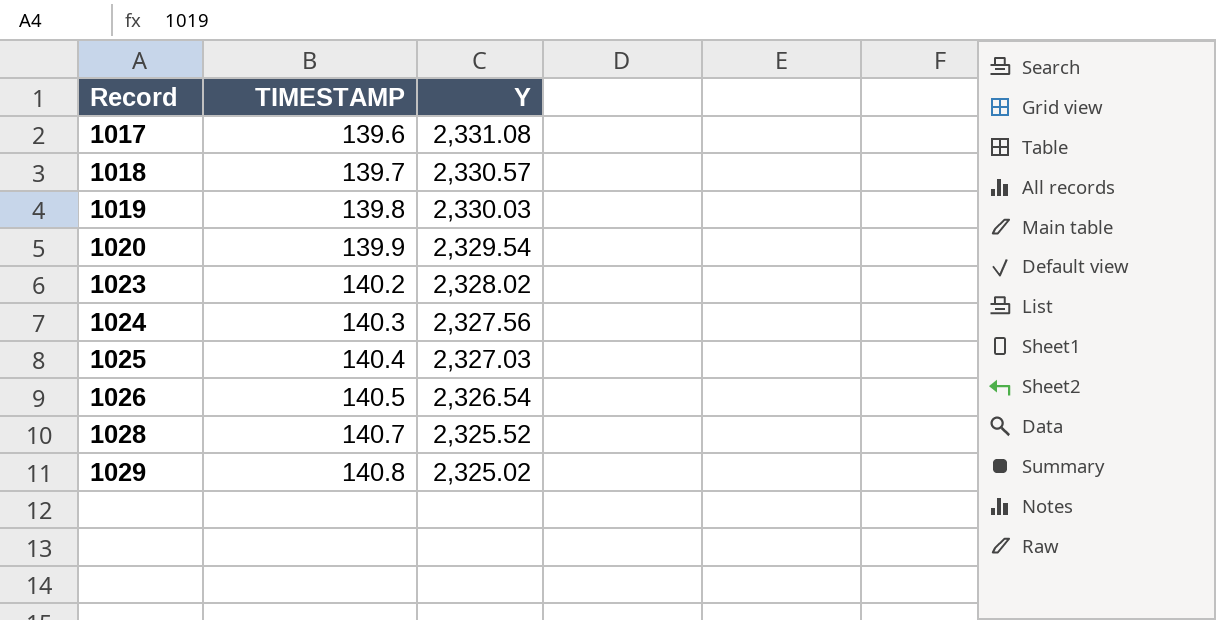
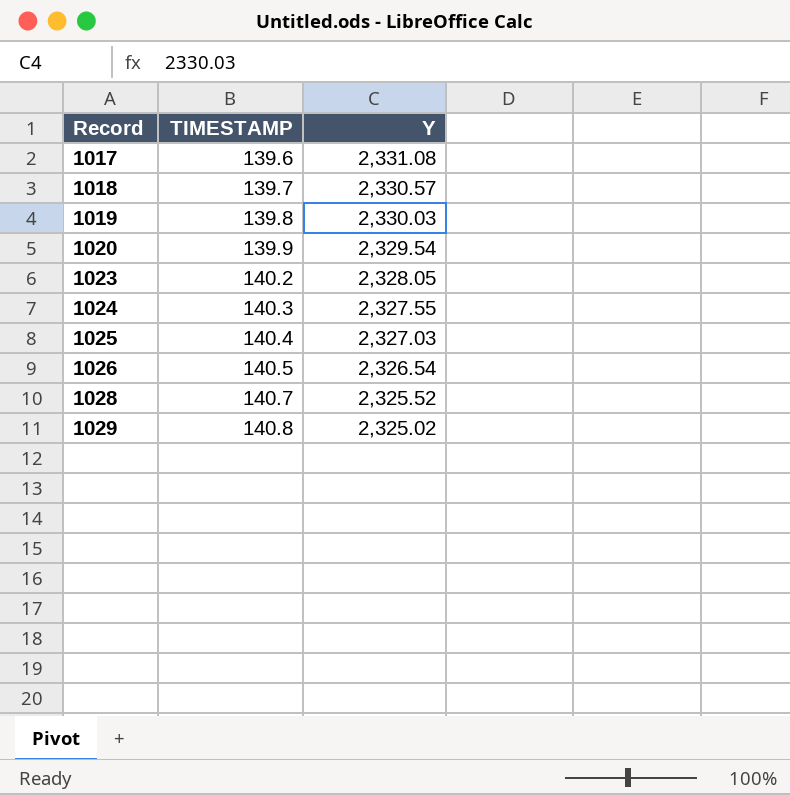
1023 | Y: 2,328.02 -> 2,328.05
1024 | Y: 2,327.56 -> 2,327.55

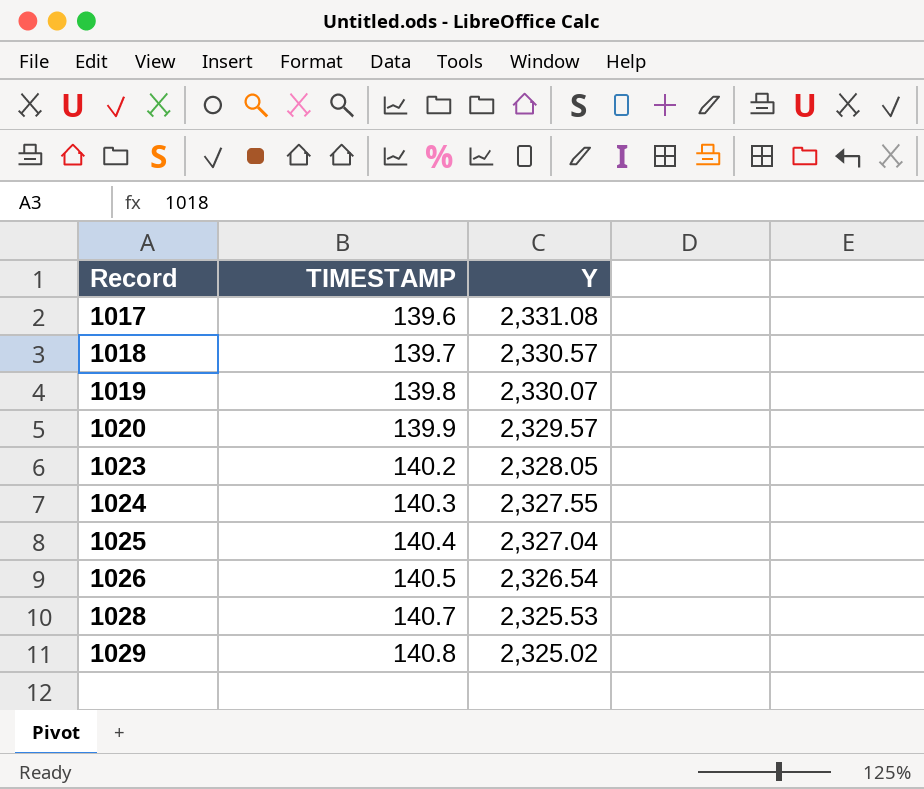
1019 | Y: 2,330.03 -> 2,330.07
1020 | Y: 2,329.54 -> 2,329.57
1025 | Y: 2,327.03 -> 2,327.04
1028 | Y: 2,325.52 -> 2,325.53

